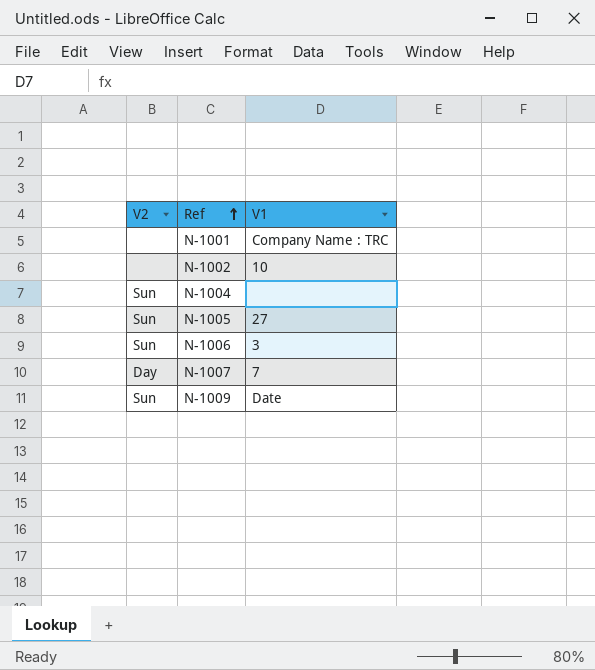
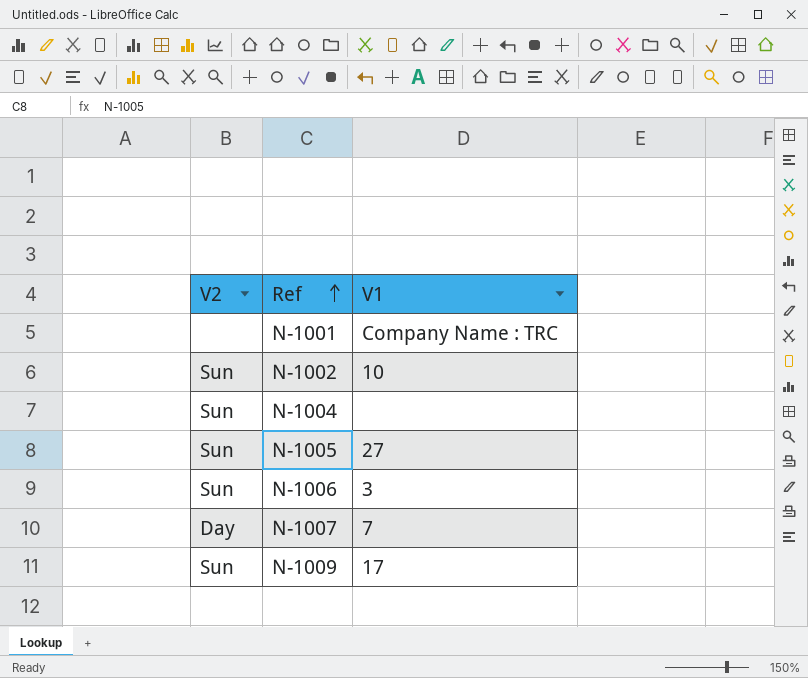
N-1002 | V2: none -> Sun
N-1009 | V1: Date -> 17

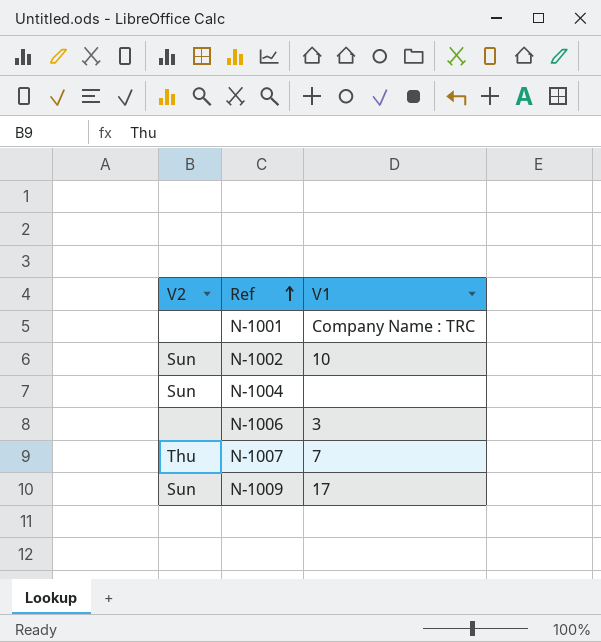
row N-1005: Sun | 27 -> none
N-1006 | V2: Sun -> none
N-1007 | V2: Day -> Thu

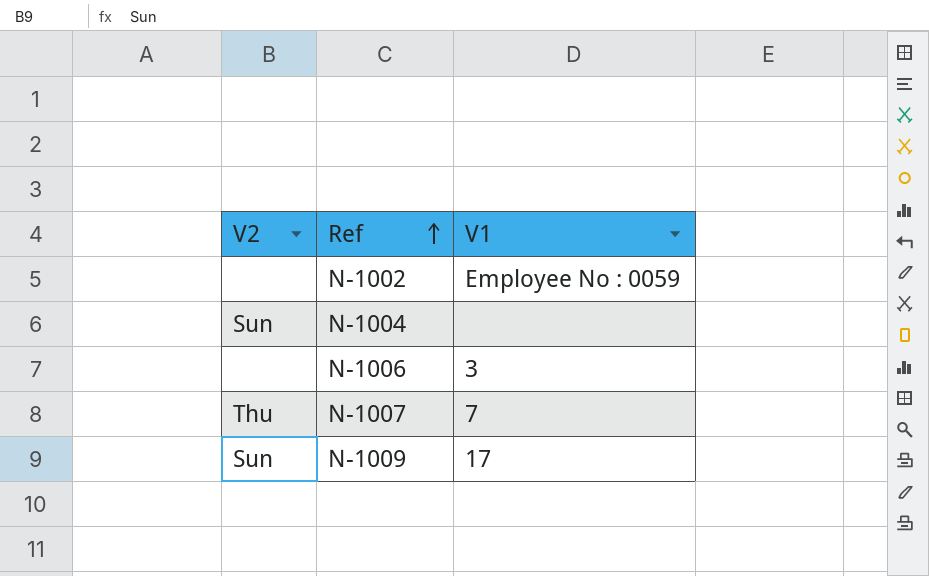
row N-1001: none | Company Name : TRC -> none
N-1002 | V2: Sun -> none
N-1002 | V1: 10 -> Employee No : 0059

